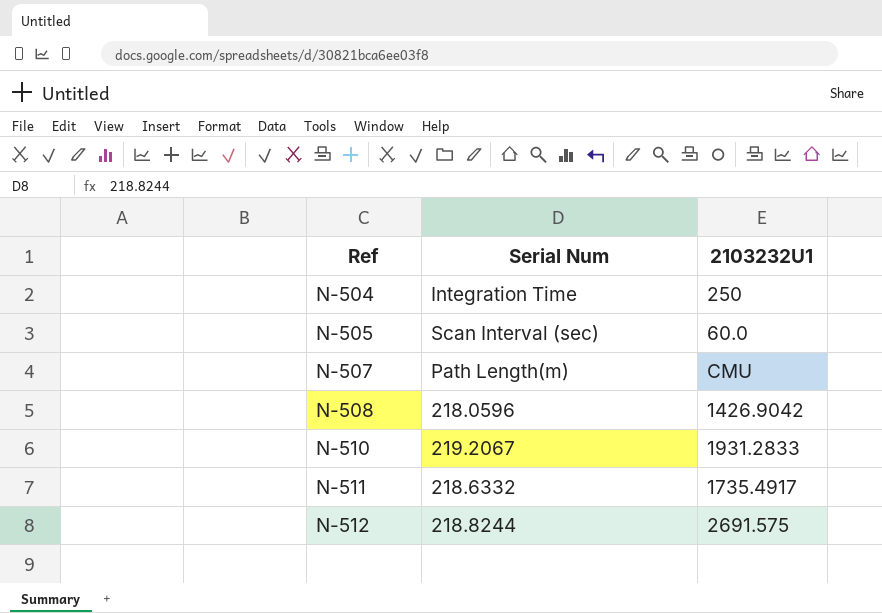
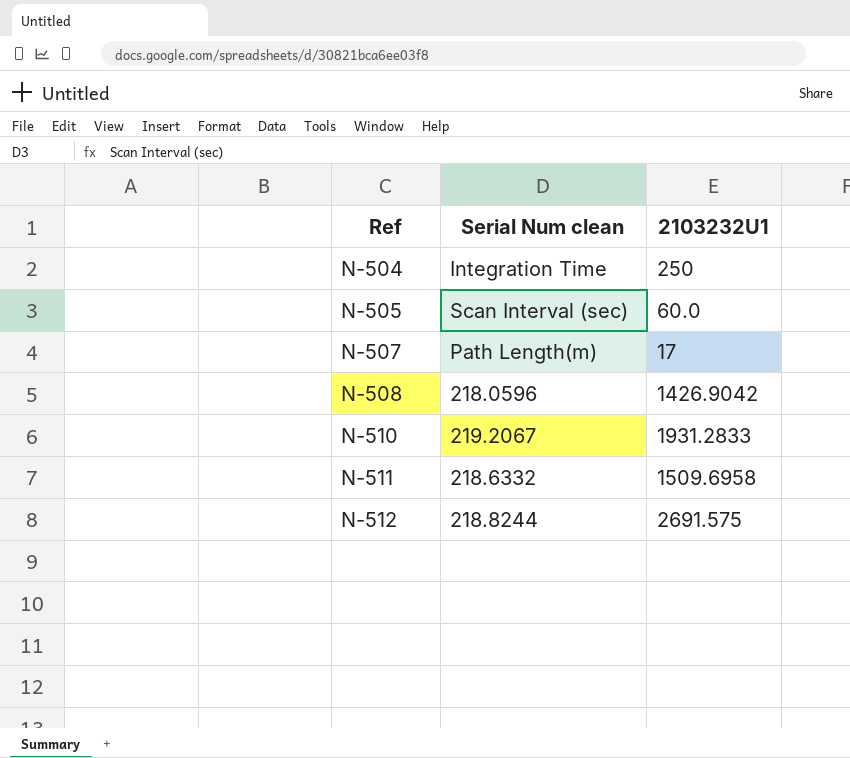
column name: Serial Num -> Serial Num clean
N-507 | 2103232U1: CMU -> 17
N-511 | 2103232U1: 1735.4917 -> 1509.6958

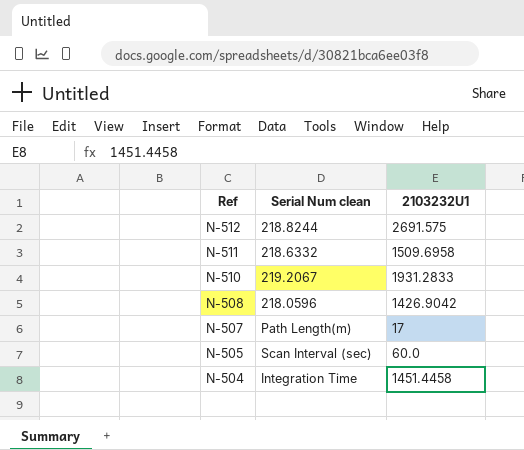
row order: Ref ascending -> Ref descending
N-504 | 2103232U1: 250 -> 1451.4458

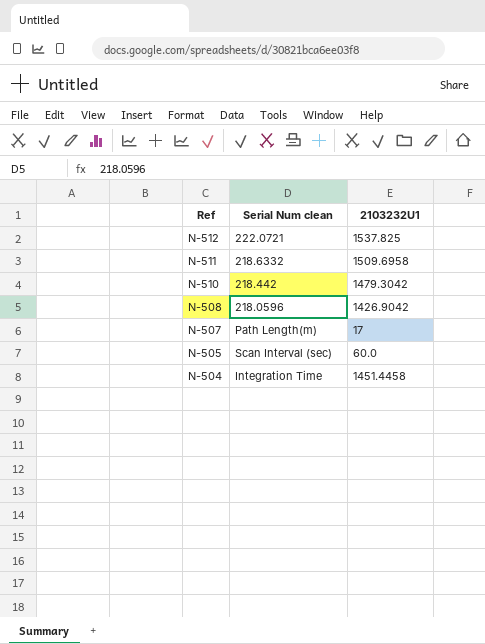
N-512 | Serial Num clean: 218.8244 -> 222.0721
N-512 | 2103232U1: 2691.575 -> 1537.825
N-510 | Serial Num clean: 219.2067 -> 218.442
N-510 | 2103232U1: 1931.2833 -> 1479.3042

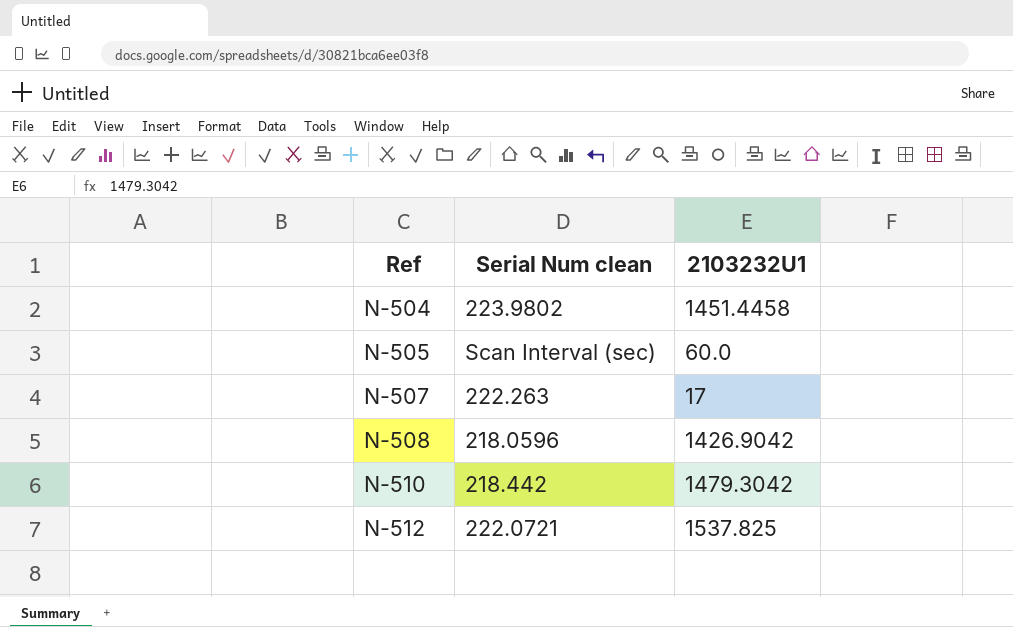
row order: Ref descending -> Ref ascending
row N-511: 218.6332 | 1509.6958 -> none
N-504 | Serial Num clean: Integration Time -> 223.9802
N-507 | Serial Num clean: Path Length(m) -> 222.263

